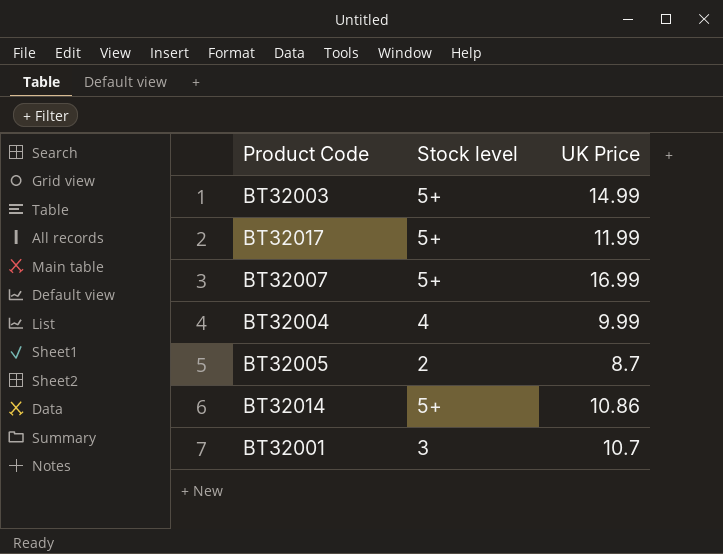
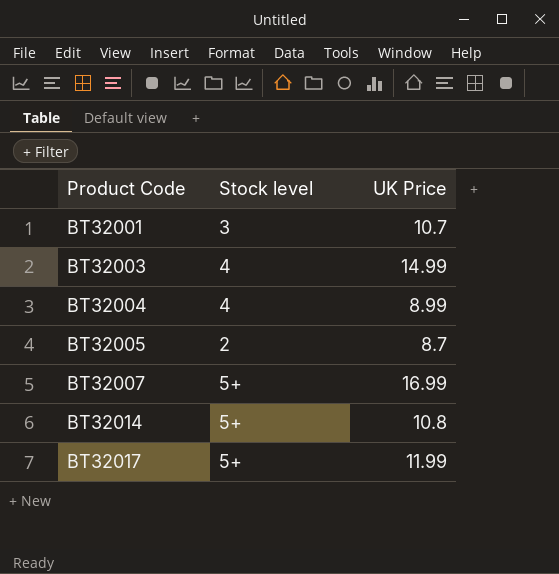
row order: none -> Product Code ascending
BT32003 | Stock level: 5+ -> 4
BT32004 | UK Price: 9.99 -> 8.99
BT32014 | UK Price: 10.86 -> 10.8

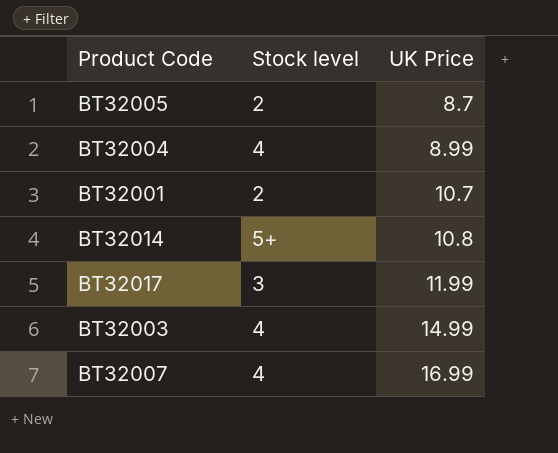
row order: Product Code ascending -> UK Price ascending
BT32001 | Stock level: 3 -> 2
BT32017 | Stock level: 5+ -> 3
BT32007 | Stock level: 5+ -> 4

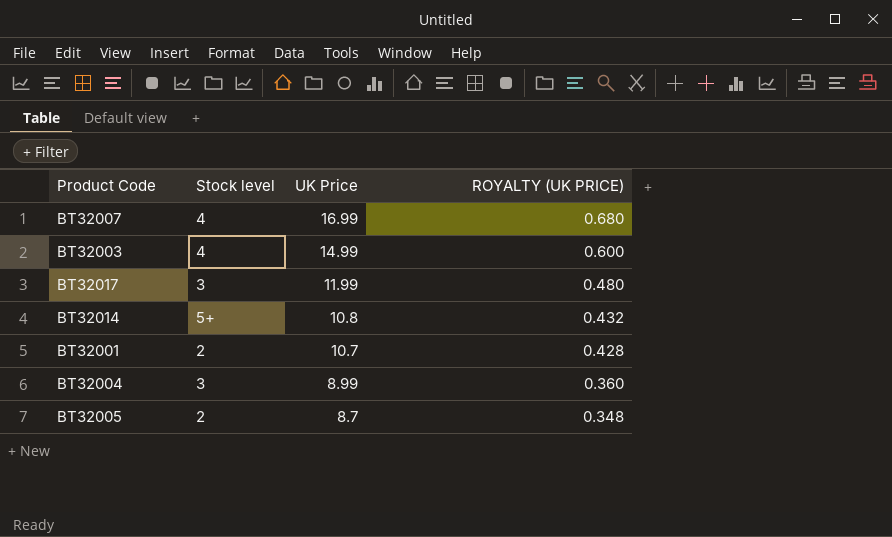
row order: UK Price ascending -> UK Price descending
column ROYALTY (UK PRICE) | formula: none -> [UK Price] * 0.04
BT32004 | Stock level: 4 -> 3

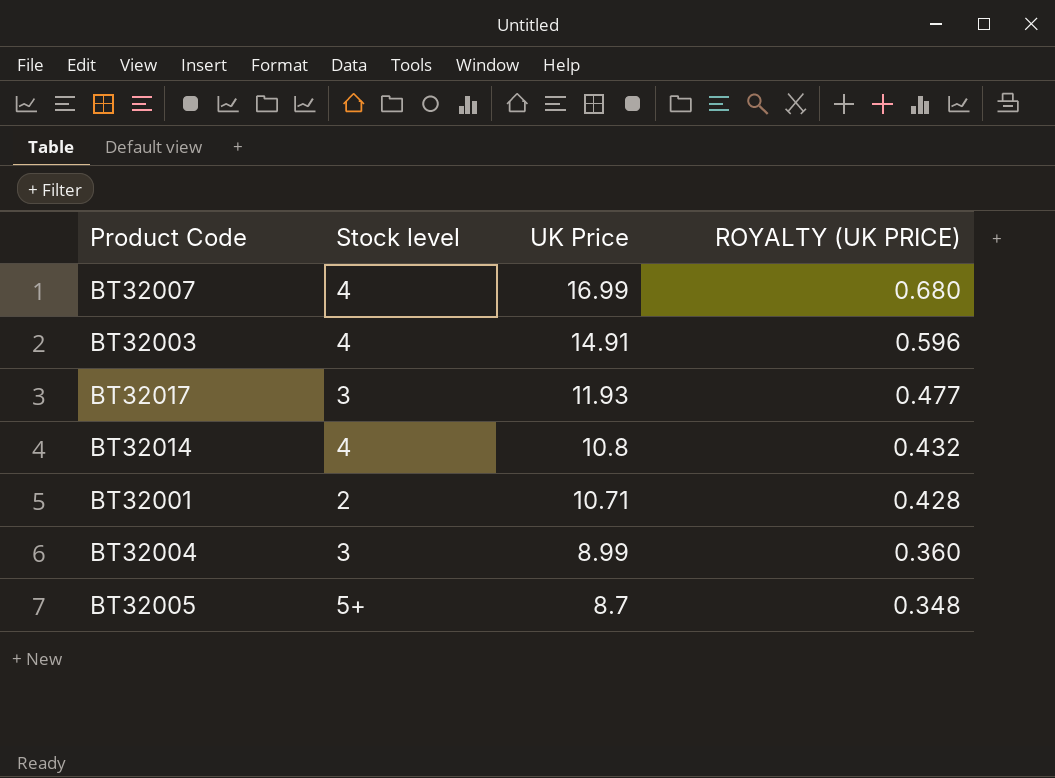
BT32003 | UK Price: 14.99 -> 14.91
BT32003 | ROYALTY (UK PRICE): 0.600 -> 0.596
BT32017 | UK Price: 11.99 -> 11.93
BT32017 | ROYALTY (UK PRICE): 0.480 -> 0.477
BT32014 | Stock level: 5+ -> 4
BT32001 | UK Price: 10.7 -> 10.71
BT32005 | Stock level: 2 -> 5+

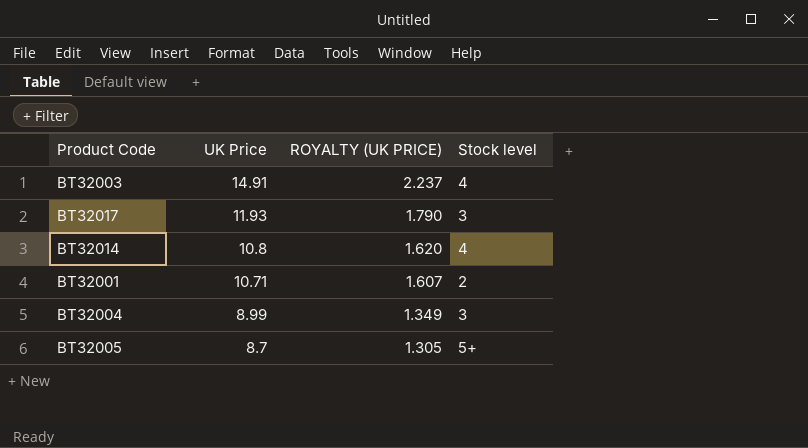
column ROYALTY (UK PRICE) | formula: [UK Price] * 0.04 -> [UK Price] * 0.15
column Stock level | position: 2 -> 4
row BT32007: 4 | 16.99 | 0.680 -> none

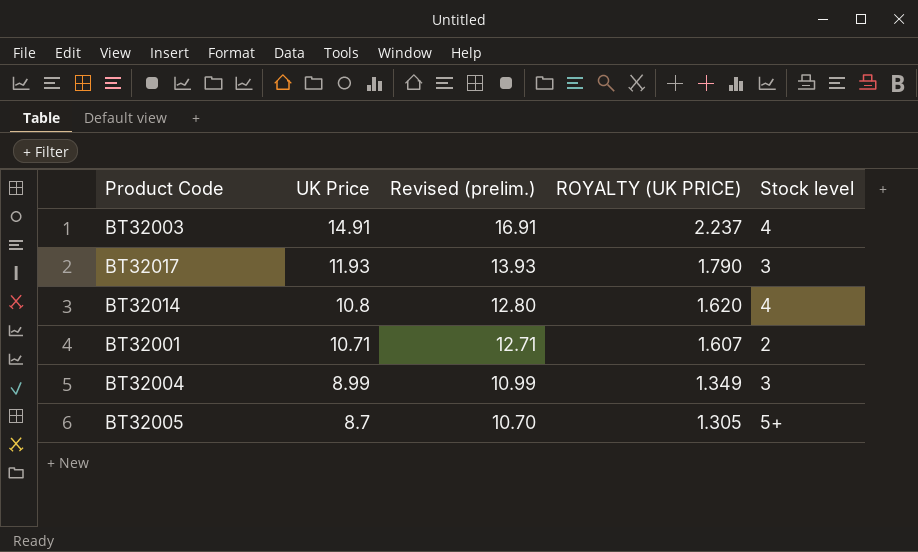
column Revised (prelim.) | formula: none -> [UK Price] + 2

